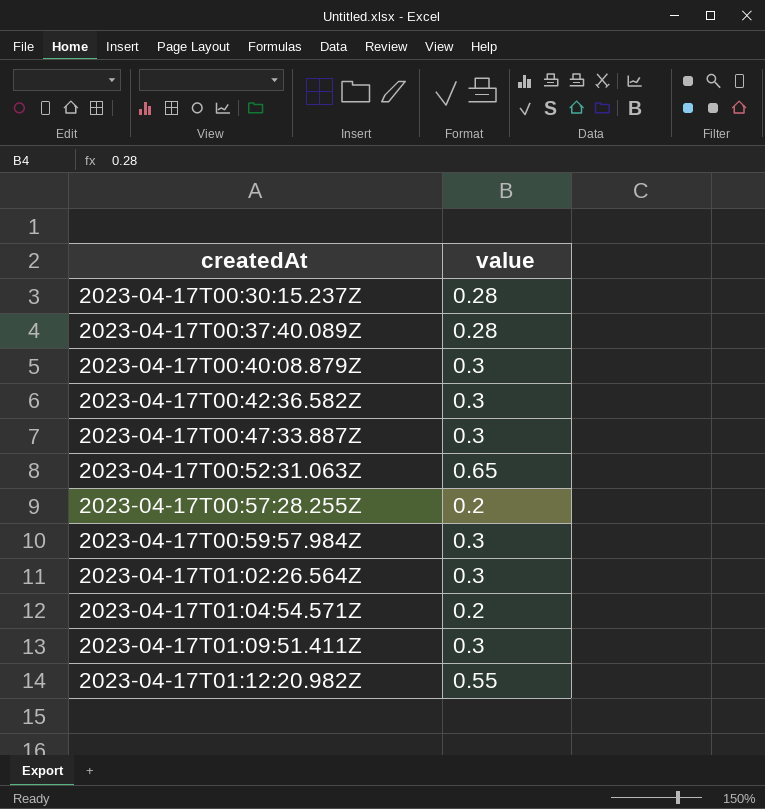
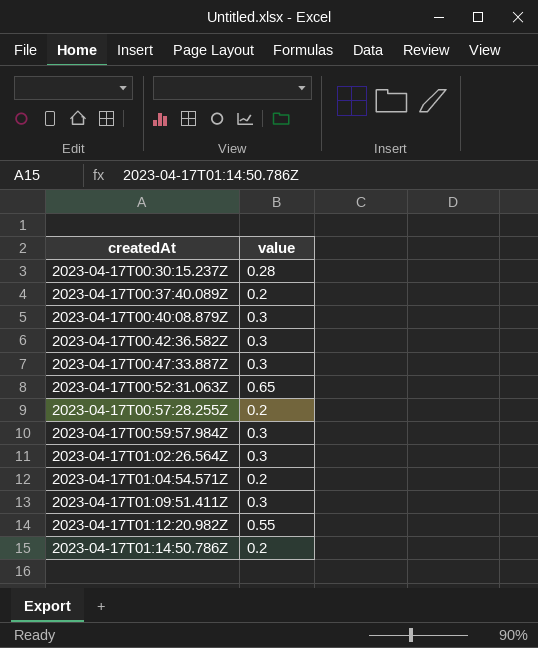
2023-04-17T00:37:40.089Z | value: 0.28 -> 0.2
row 2023-04-17T01:14:50.786Z: none -> 0.2

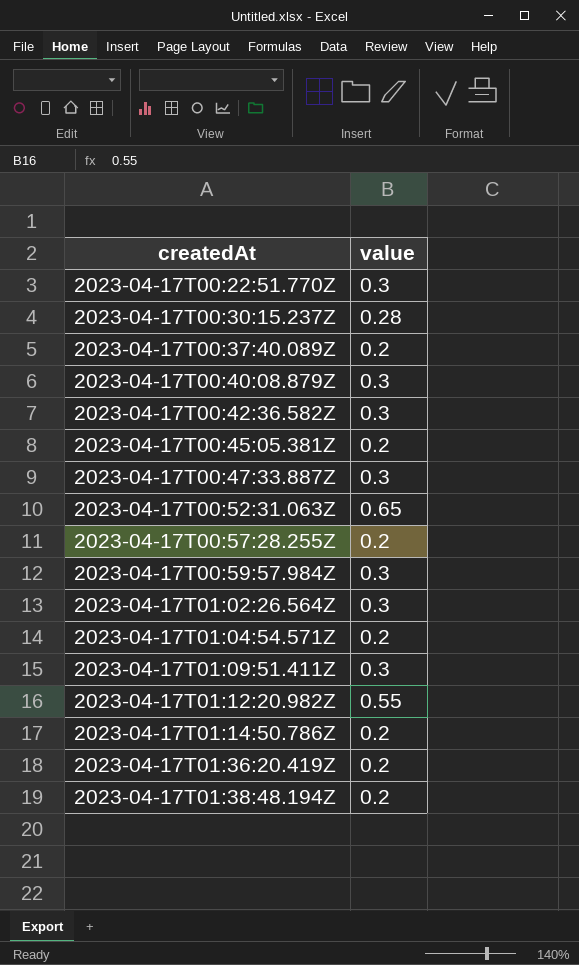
row 2023-04-17T00:22:51.770Z: none -> 0.3
row 2023-04-17T00:45:05.381Z: none -> 0.2
row 2023-04-17T01:36:20.419Z: none -> 0.2
row 2023-04-17T01:38:48.194Z: none -> 0.2

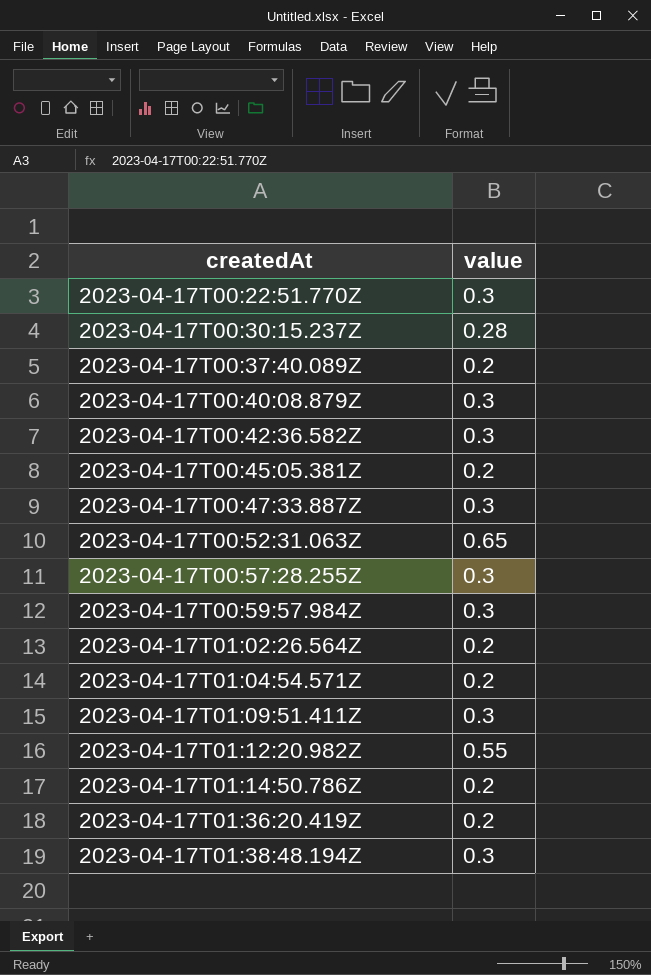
2023-04-17T00:57:28.255Z | value: 0.2 -> 0.3
2023-04-17T01:02:26.564Z | value: 0.3 -> 0.2
2023-04-17T01:38:48.194Z | value: 0.2 -> 0.3

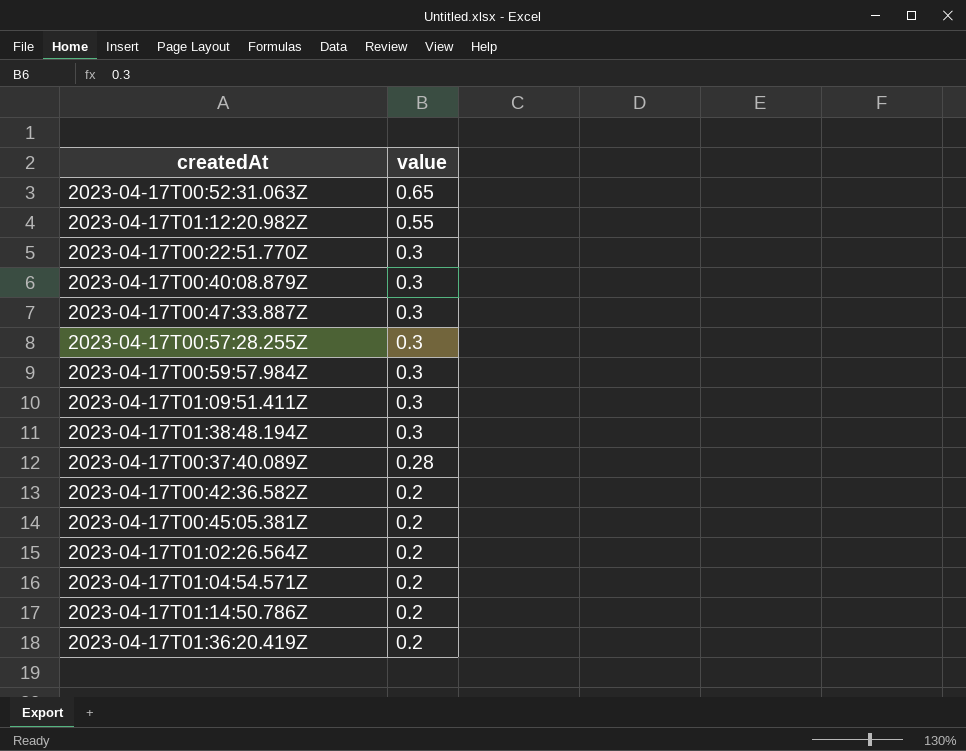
row order: createdAt ascending -> value descending
row 2023-04-17T00:30:15.237Z: 0.28 -> none
2023-04-17T00:37:40.089Z | value: 0.2 -> 0.28
2023-04-17T00:42:36.582Z | value: 0.3 -> 0.2

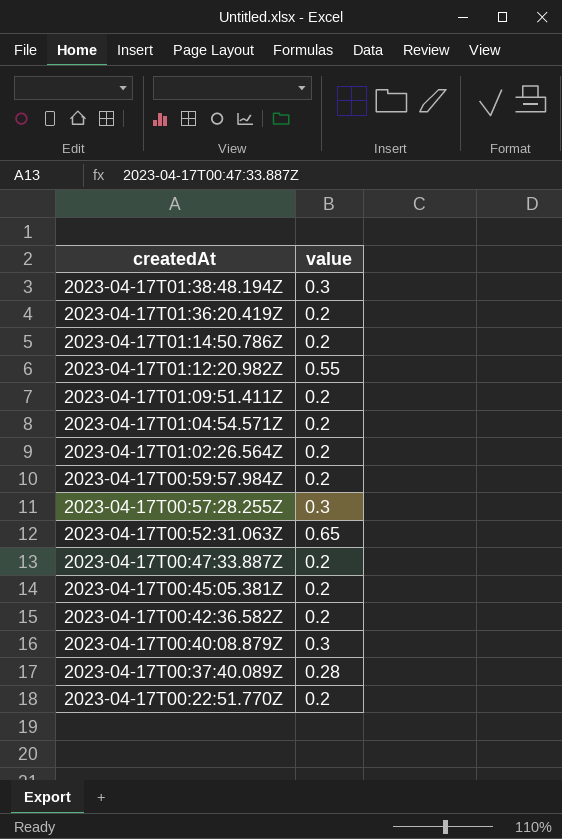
row order: value descending -> createdAt descending
2023-04-17T01:09:51.411Z | value: 0.3 -> 0.2
2023-04-17T00:59:57.984Z | value: 0.3 -> 0.2
2023-04-17T00:47:33.887Z | value: 0.3 -> 0.2
2023-04-17T00:22:51.770Z | value: 0.3 -> 0.2

